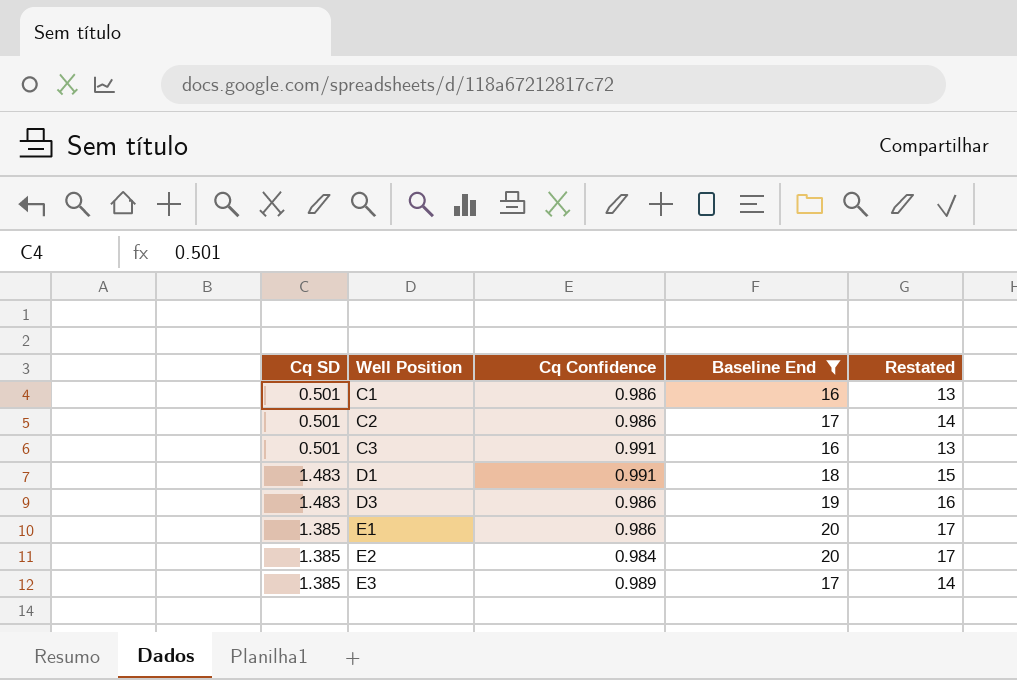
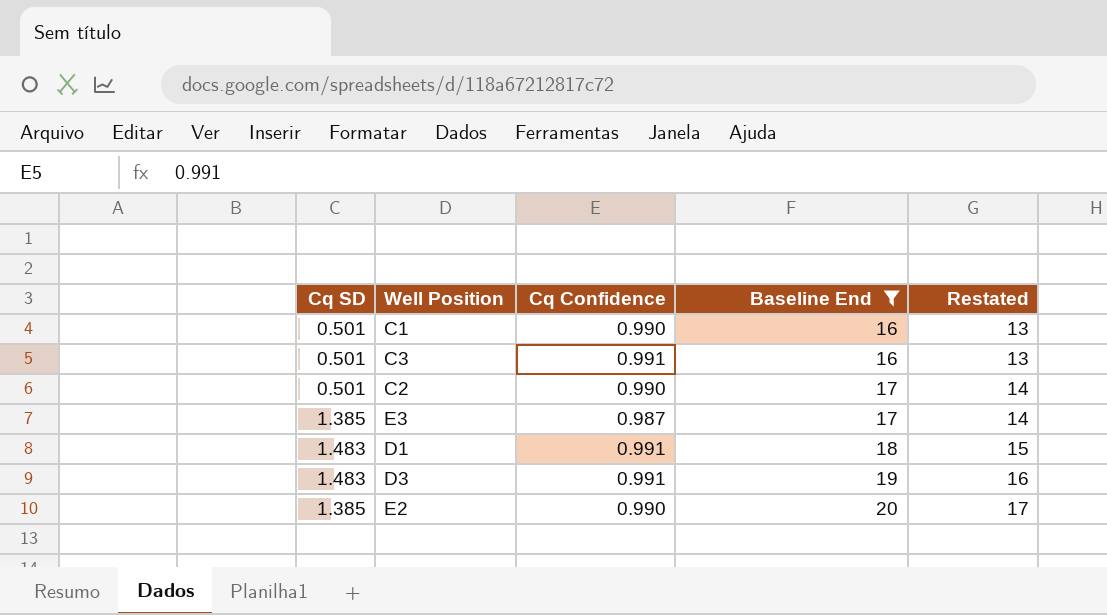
row order: Well Position ascending -> Baseline End ascending
row E1: 1.385 | 0.986 | 20 | 17 -> none
C1 | Cq Confidence: 0.986 -> 0.990
C2 | Cq Confidence: 0.986 -> 0.990
E3 | Cq Confidence: 0.989 -> 0.987
D3 | Cq Confidence: 0.986 -> 0.991
E2 | Cq Confidence: 0.984 -> 0.990

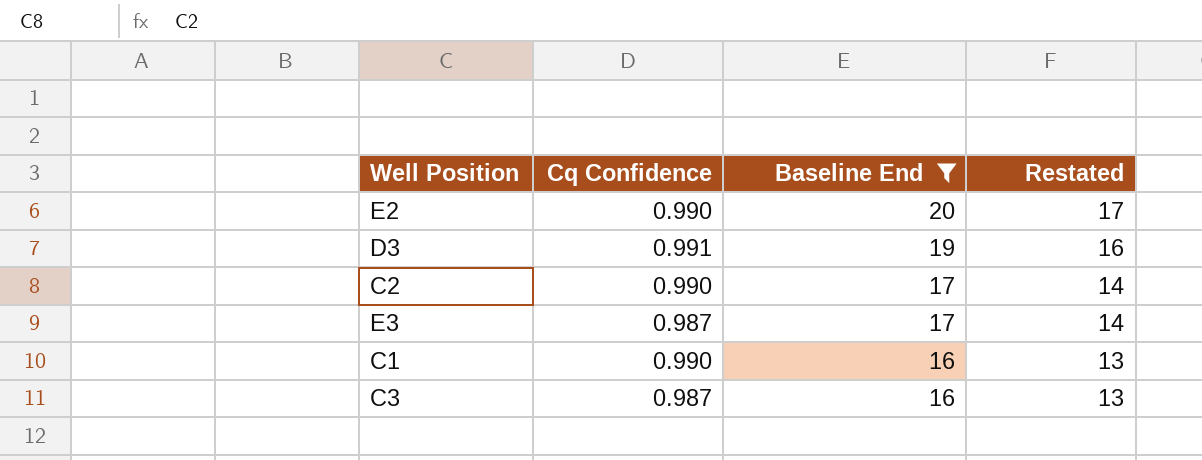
row order: Baseline End ascending -> Baseline End descending
column Cq SD | position: 1 -> none
row D1: 1.483 | 0.991 | 18 | 15 -> none
C3 | Cq Confidence: 0.991 -> 0.987

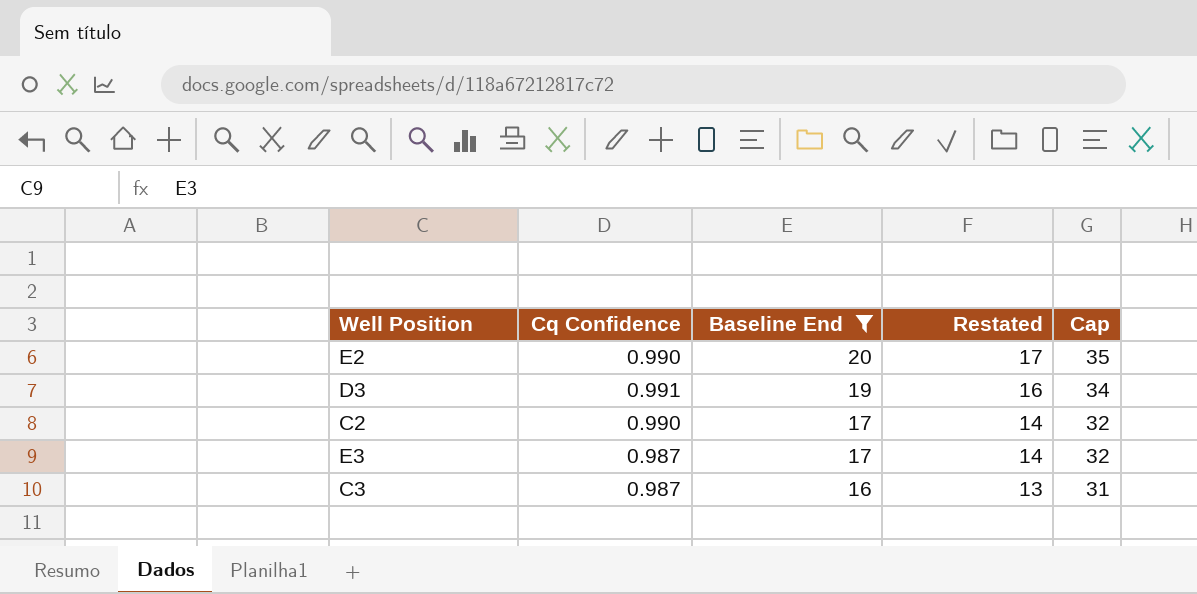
column Cap | formula: none -> [Baseline End] + 15
row C1: 0.990 | 16 | 13 -> none

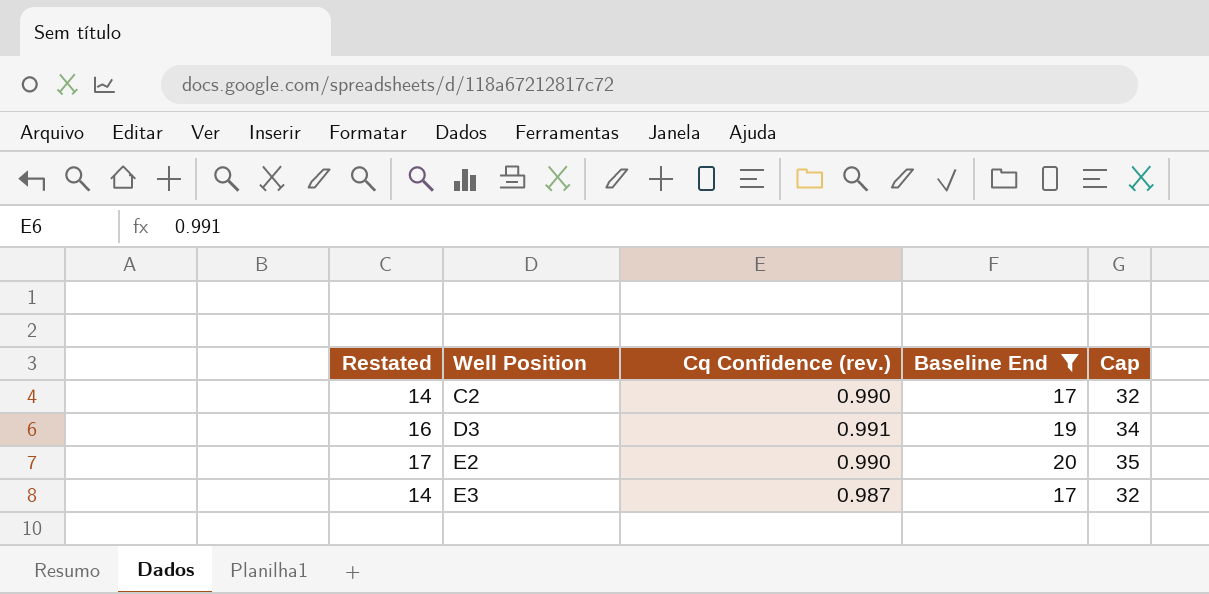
row order: Baseline End descending -> Well Position ascending
column Restated | position: 4 -> 1
column name: Cq Confidence -> Cq Confidence (rev.)
row C3: 0.987 | 16 | 13 | 31 -> none

